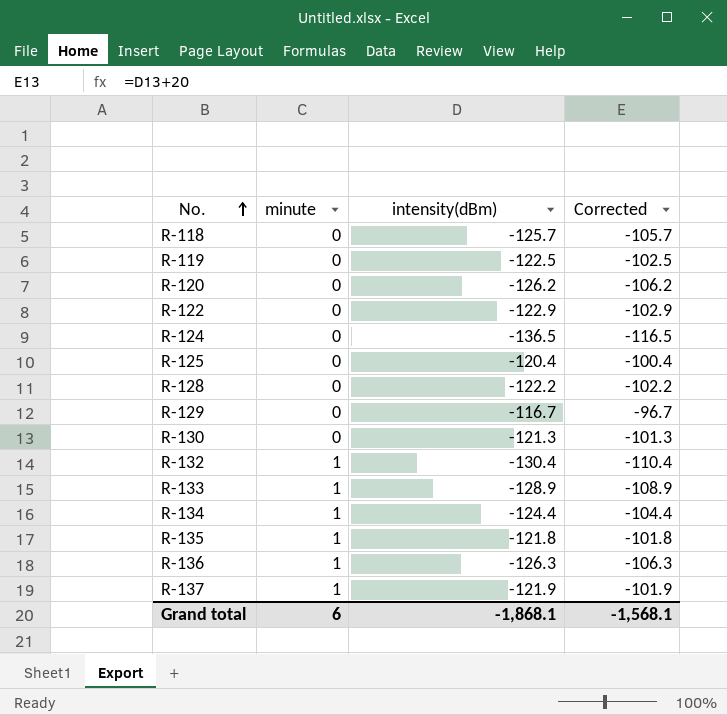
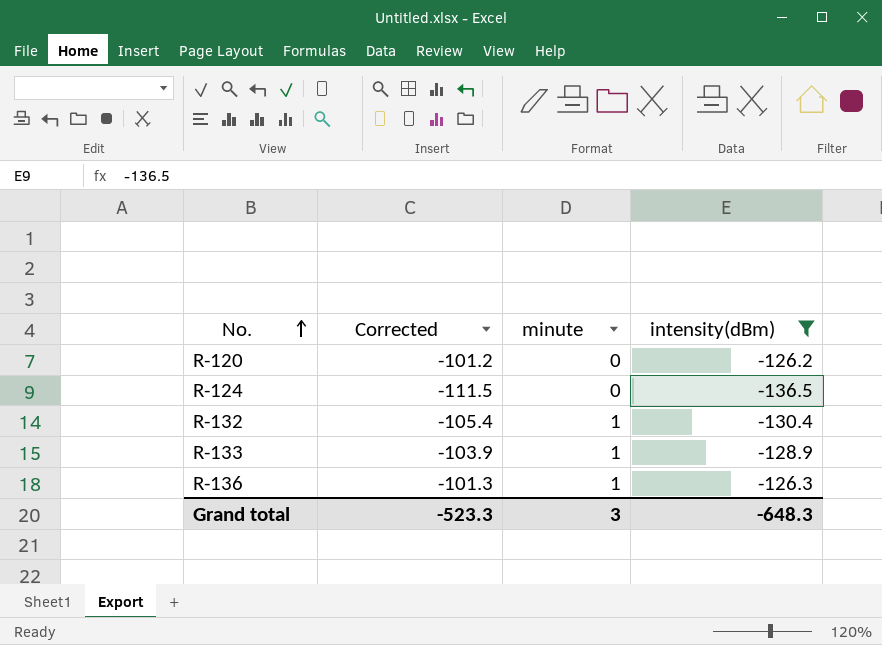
filter: none -> intensity(dBm) <= -126.2
column Corrected | formula: [intensity(dBm)] + 20 -> [intensity(dBm)] + 25
column Corrected | position: 4 -> 2
Grand total | Corrected: -1,568.1 -> -523.3
Grand total | minute: 6 -> 3
Grand total | intensity(dBm): -1,868.1 -> -648.3

